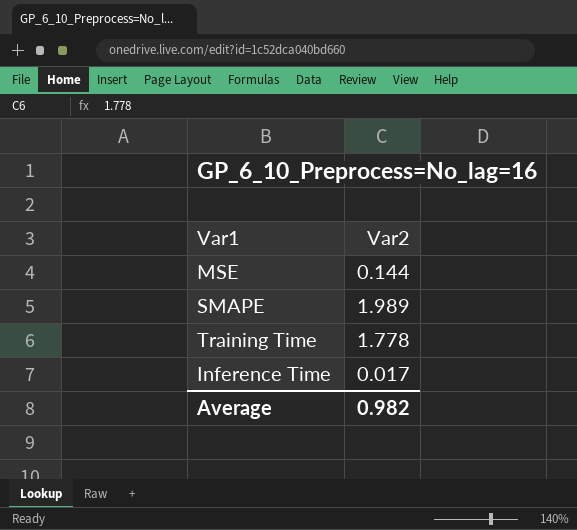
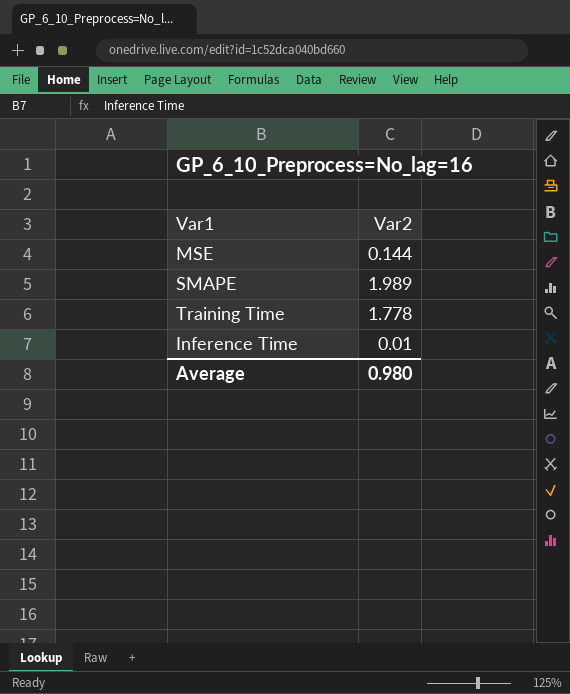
Inference Time | Var2: 0.017 -> 0.01
Average | Var2: 0.982 -> 0.980

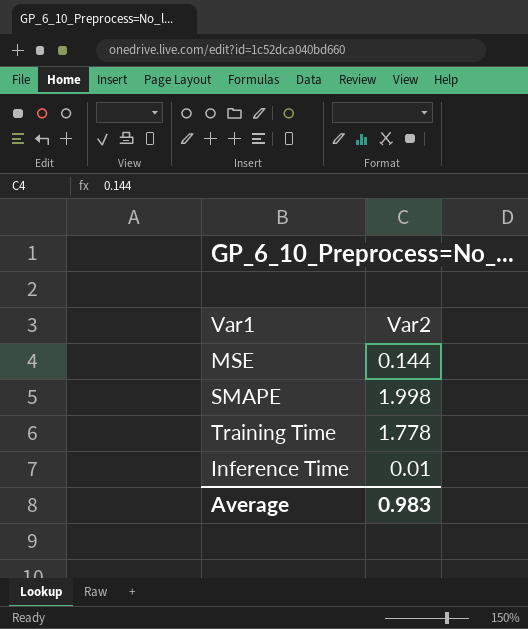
SMAPE | Var2: 1.989 -> 1.998
Average | Var2: 0.980 -> 0.983

